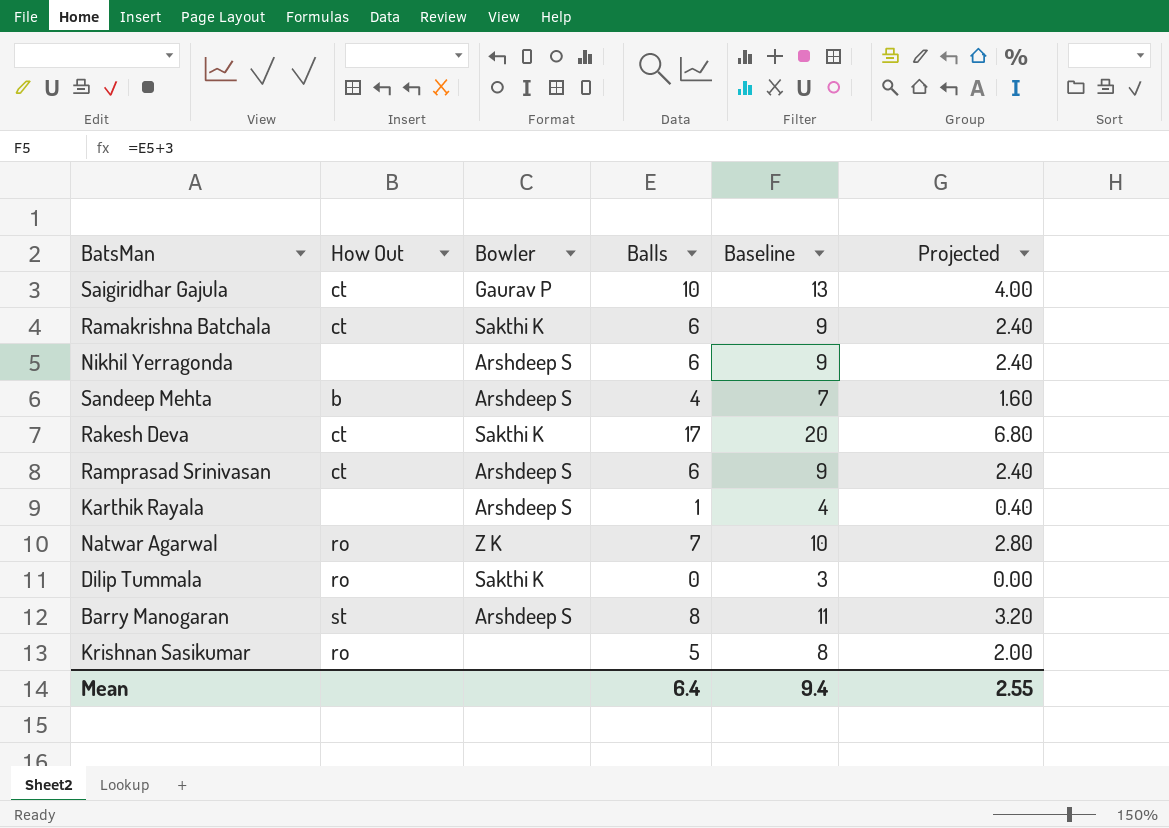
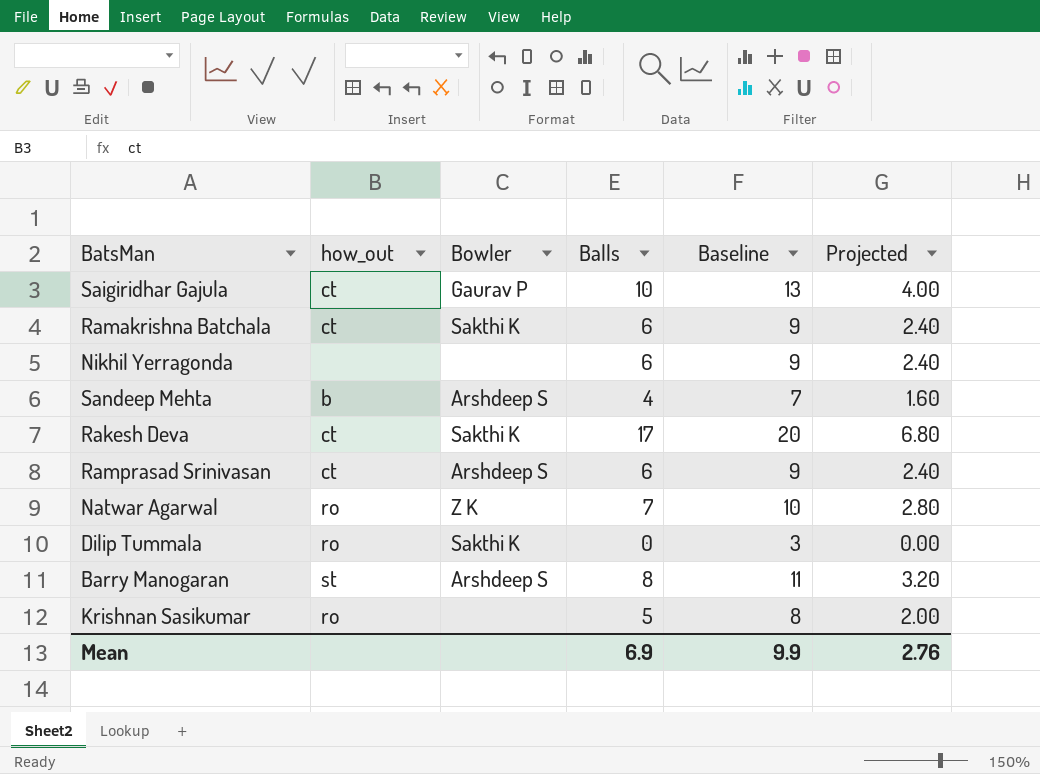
column name: How Out -> how_out
row Karthik Rayala: none | Arshdeep S | 1 | 4 | 0.40 -> none
Nikhil Yerragonda | Bowler: Arshdeep S -> none
Mean | Balls: 6.4 -> 6.9
Mean | Baseline: 9.4 -> 9.9
Mean | Projected: 2.55 -> 2.76

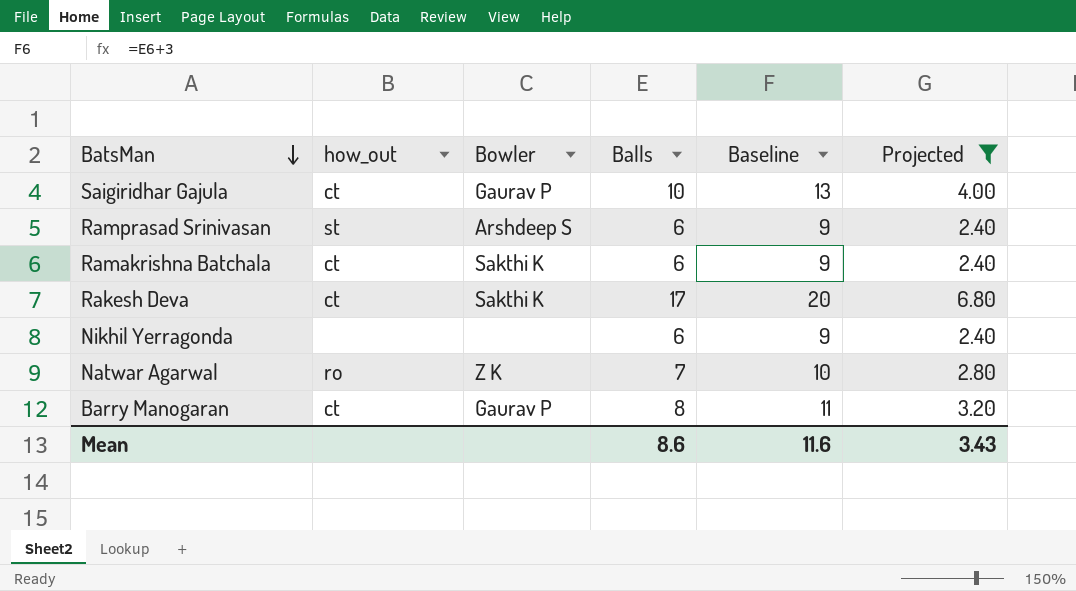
filter: none -> Projected >= 2.40
row order: none -> BatsMan descending
Ramprasad Srinivasan | how_out: ct -> st
Barry Manogaran | how_out: st -> ct
Barry Manogaran | Bowler: Arshdeep S -> Gaurav P
Mean | Balls: 6.9 -> 8.6
Mean | Baseline: 9.9 -> 11.6
Mean | Projected: 2.76 -> 3.43

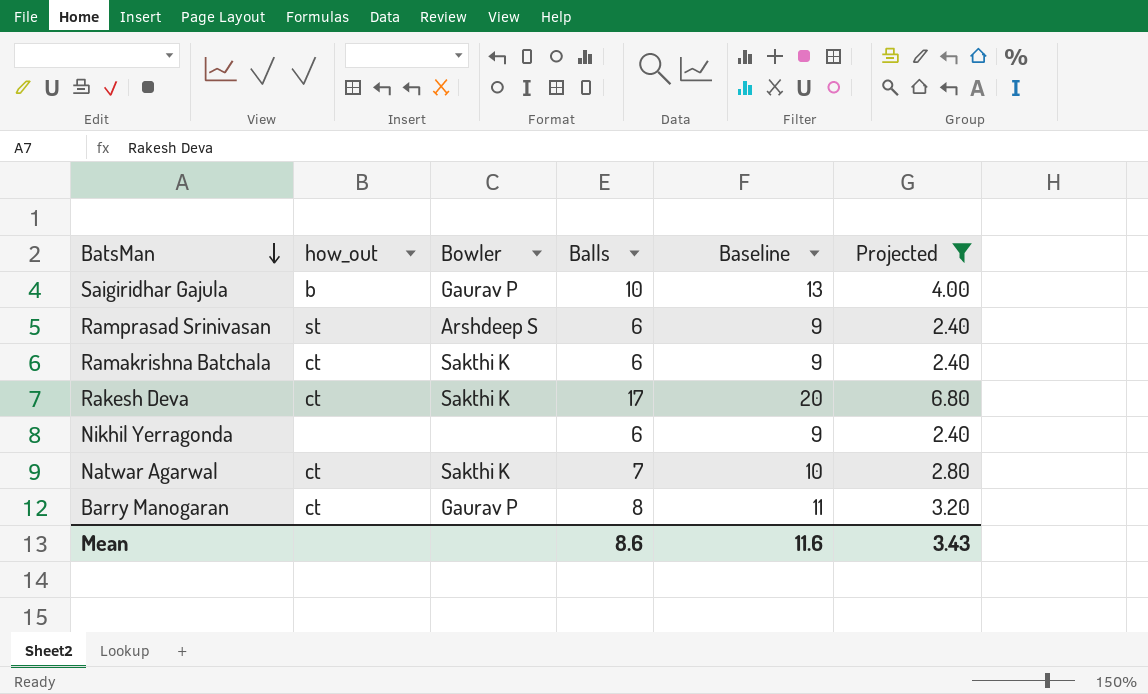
Saigiridhar Gajula | how_out: ct -> b
Natwar Agarwal | how_out: ro -> ct
Natwar Agarwal | Bowler: Z K -> Sakthi K

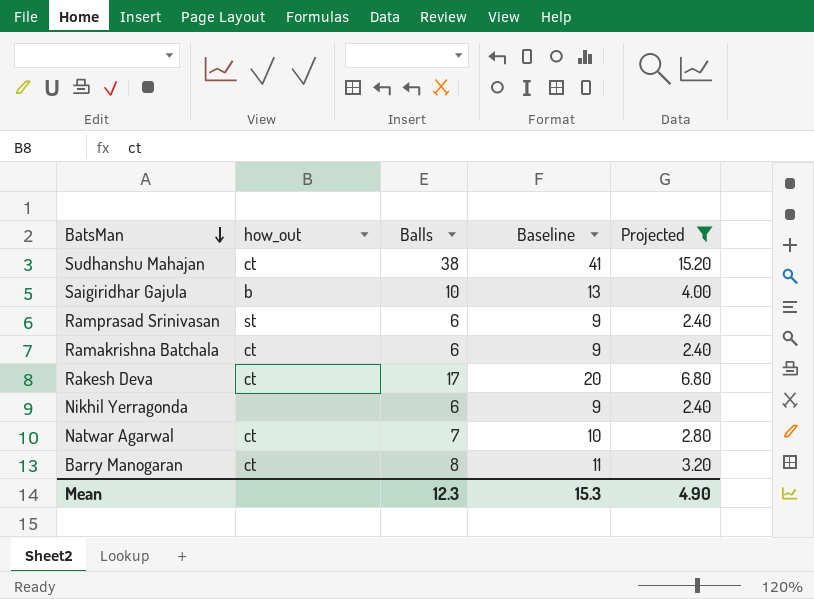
column Bowler | position: 3 -> none
row Sudhanshu Mahajan: none -> ct | 38 | 41 | 15.20
Mean | Balls: 8.6 -> 12.3
Mean | Baseline: 11.6 -> 15.3
Mean | Projected: 3.43 -> 4.90

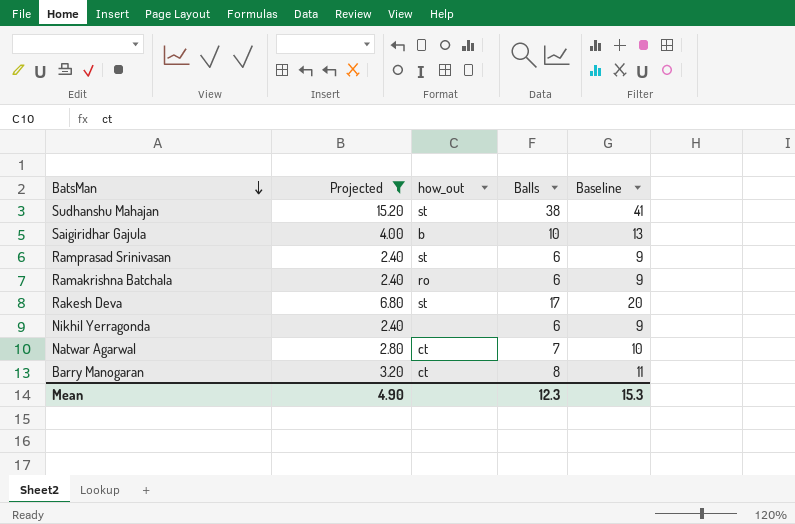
column Projected | position: 5 -> 2
Sudhanshu Mahajan | how_out: ct -> st
Ramakrishna Batchala | how_out: ct -> ro
Rakesh Deva | how_out: ct -> st

